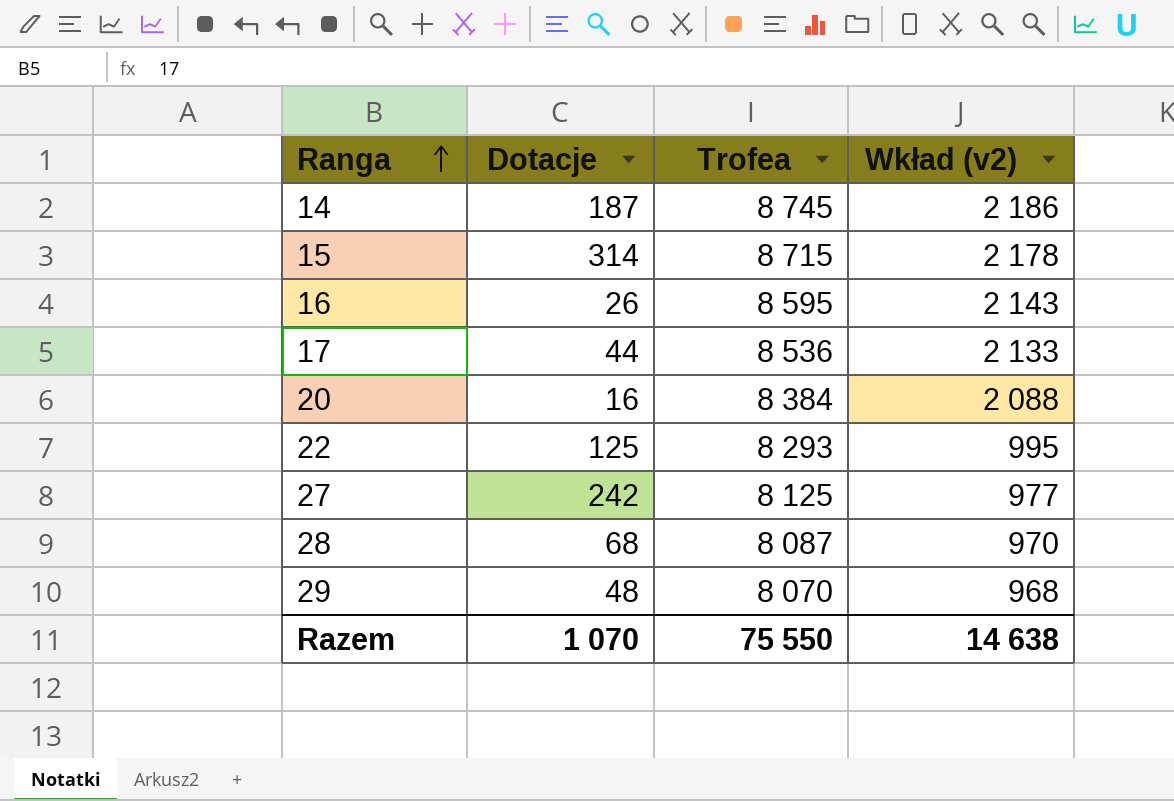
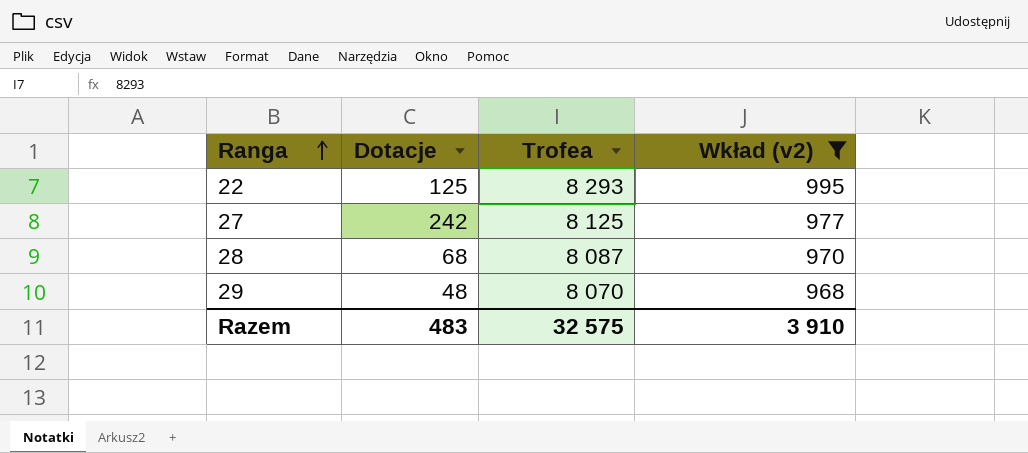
filter: none -> Wkład (v2) <= 995
Razem | Dotacje: 1 070 -> 483
Razem | Trofea: 75 550 -> 32 575
Razem | Wkład (v2): 14 638 -> 3 910

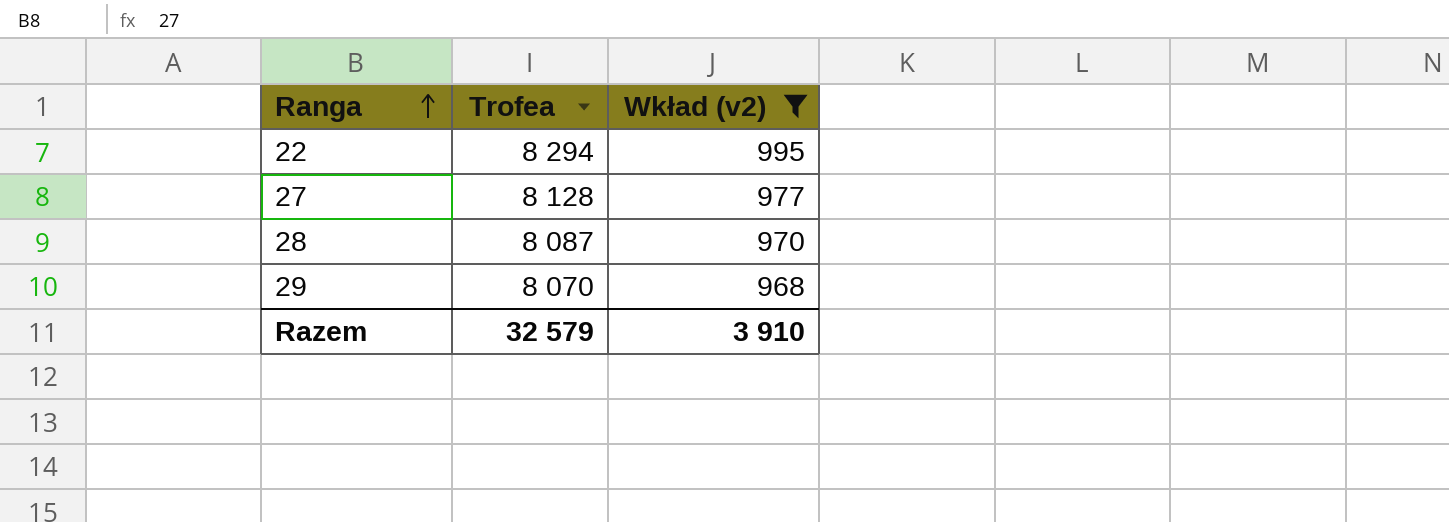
column Dotacje | position: 2 -> none
22 | Trofea: 8 293 -> 8 294
27 | Trofea: 8 125 -> 8 128
Razem | Trofea: 32 575 -> 32 579

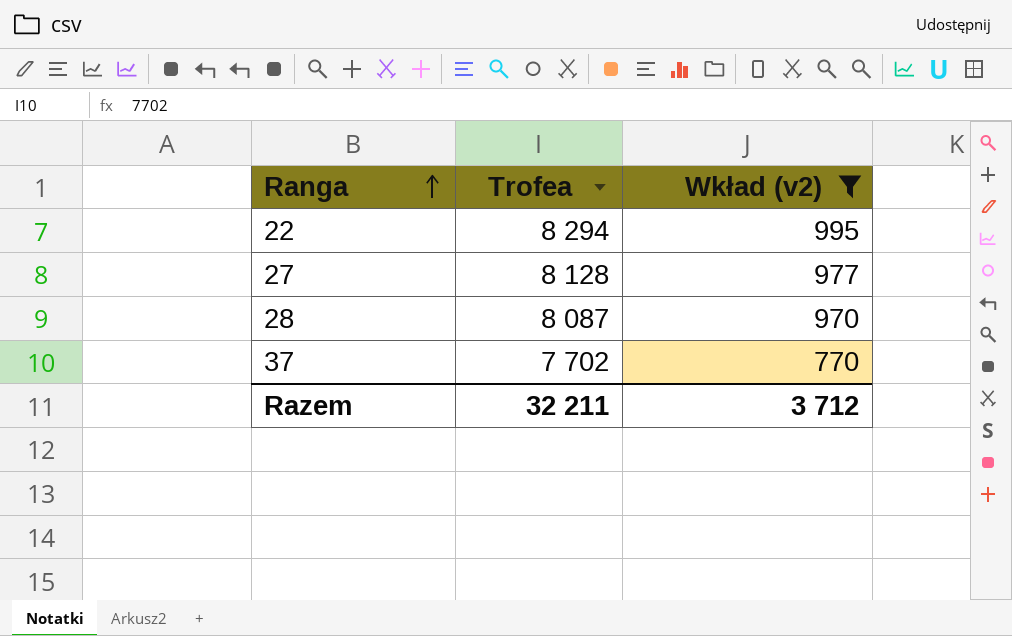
row 29: 8 070 | 968 -> none
row 37: none -> 7 702 | 770
Razem | Trofea: 32 579 -> 32 211
Razem | Wkład (v2): 3 910 -> 3 712

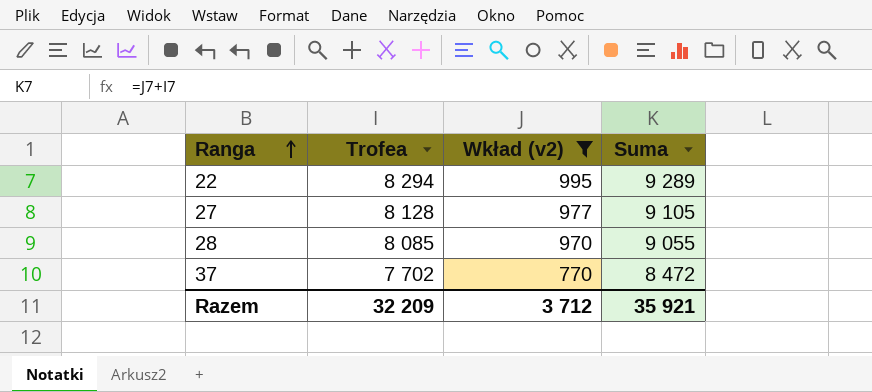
column Suma | formula: none -> [Trofea] + [Wkład (v2)]
28 | Trofea: 8 087 -> 8 085
Razem | Trofea: 32 211 -> 32 209

